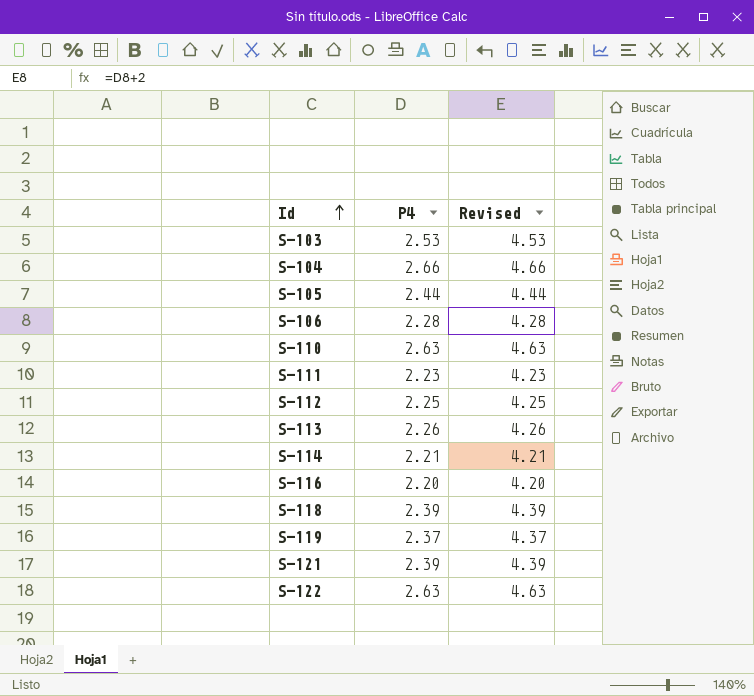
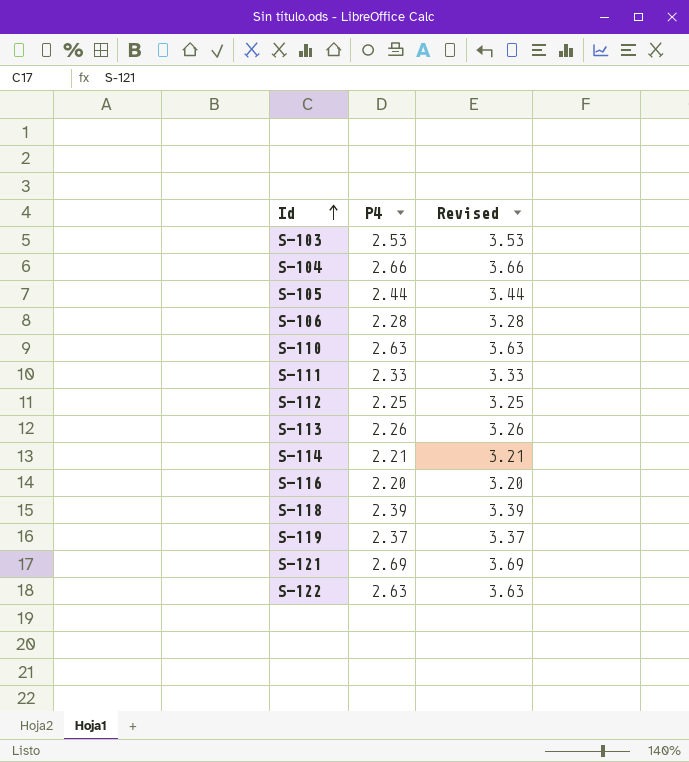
column Revised | formula: [P4] + 2 -> [P4] + 1
S-111 | P4: 2.23 -> 2.33
S-121 | P4: 2.39 -> 2.69

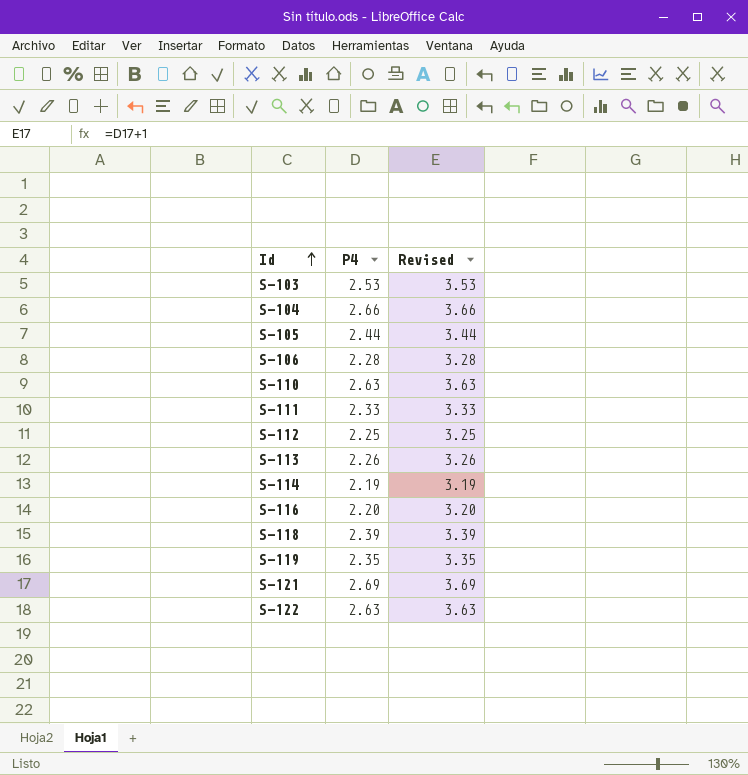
S-114 | P4: 2.21 -> 2.19
S-114 | Revised: 3.21 -> 3.19
S-119 | P4: 2.37 -> 2.35
S-119 | Revised: 3.37 -> 3.35

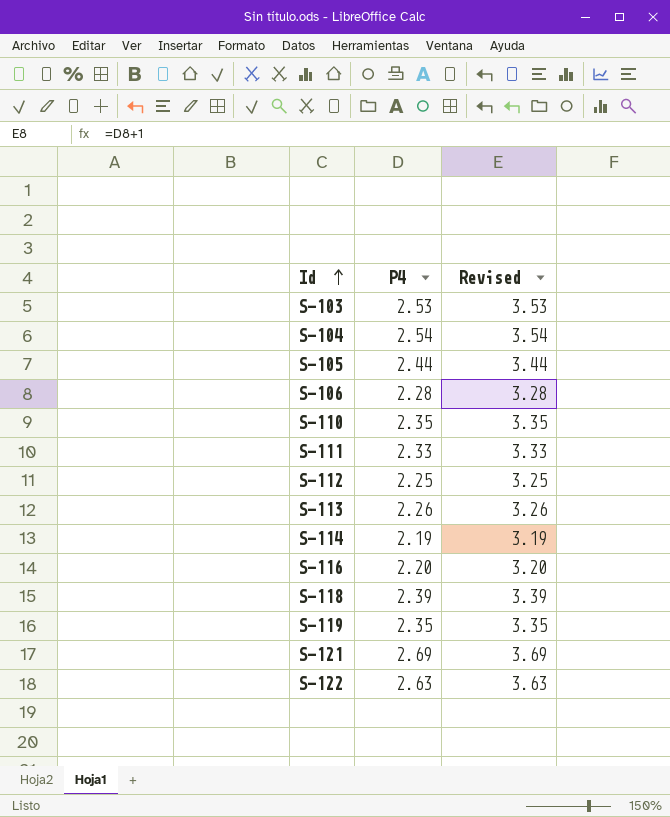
S-104 | P4: 2.66 -> 2.54
S-104 | Revised: 3.66 -> 3.54
S-110 | P4: 2.63 -> 2.35
S-110 | Revised: 3.63 -> 3.35

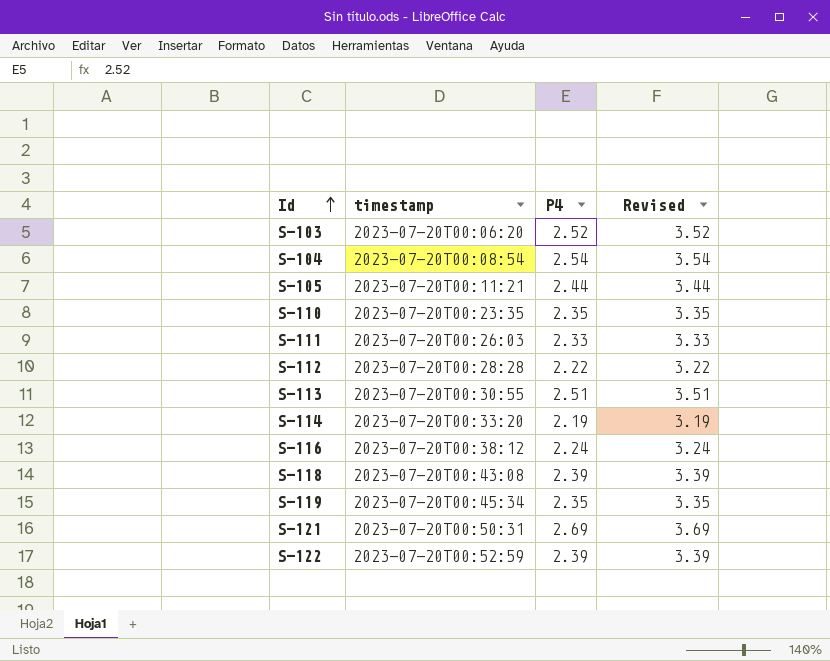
column timestamp | position: none -> 2
row S-106: 2.28 | 3.28 -> none
S-103 | P4: 2.53 -> 2.52
S-103 | Revised: 3.53 -> 3.52
S-112 | P4: 2.25 -> 2.22
S-112 | Revised: 3.25 -> 3.22
S-113 | P4: 2.26 -> 2.51
S-113 | Revised: 3.26 -> 3.51
S-116 | P4: 2.20 -> 2.24
S-116 | Revised: 3.20 -> 3.24
S-122 | P4: 2.63 -> 2.39
S-122 | Revised: 3.63 -> 3.39

